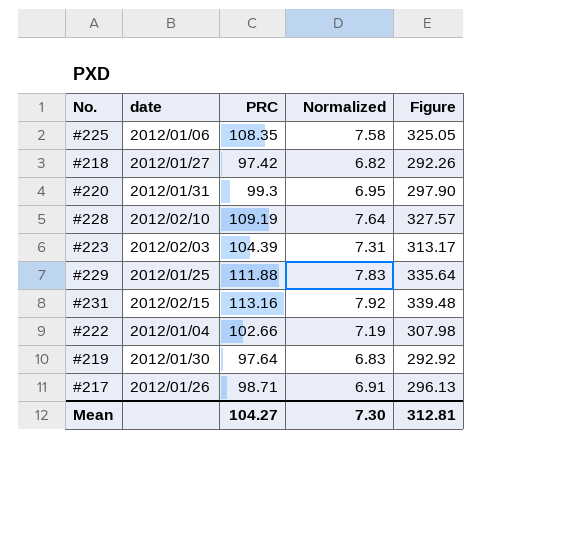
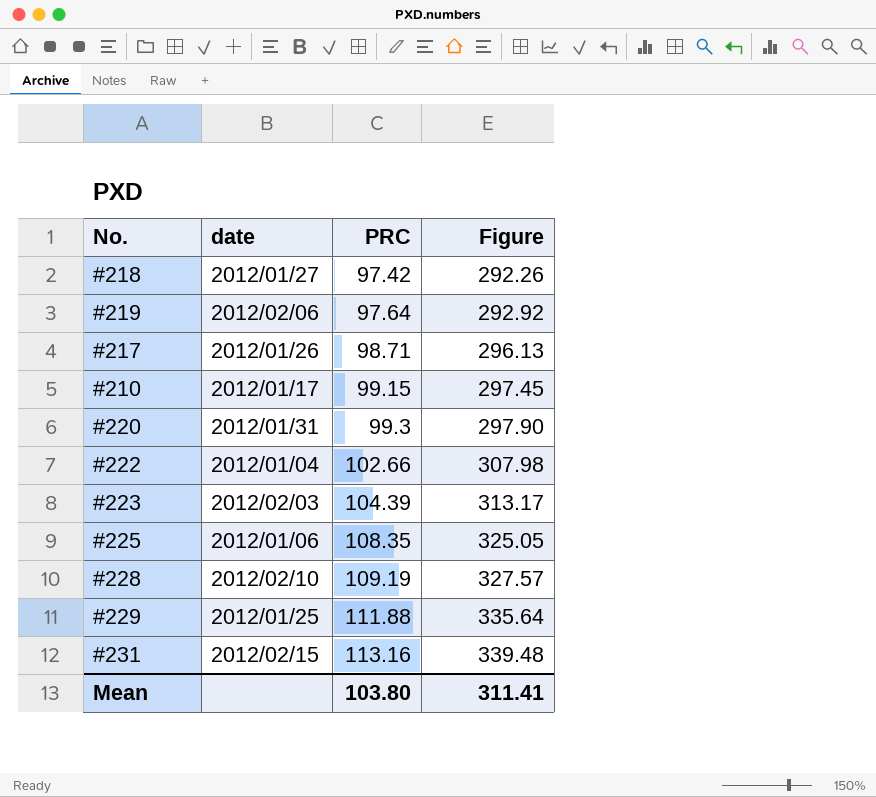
row order: none -> PRC ascending
column Normalized | formula: [PRC] * 0.07 -> none
#219 | date: 2012/01/30 -> 2012/02/06
row #210: none -> 2012/01/17 | 99.15 | 297.45
Mean | PRC: 104.27 -> 103.80
Mean | Figure: 312.81 -> 311.41

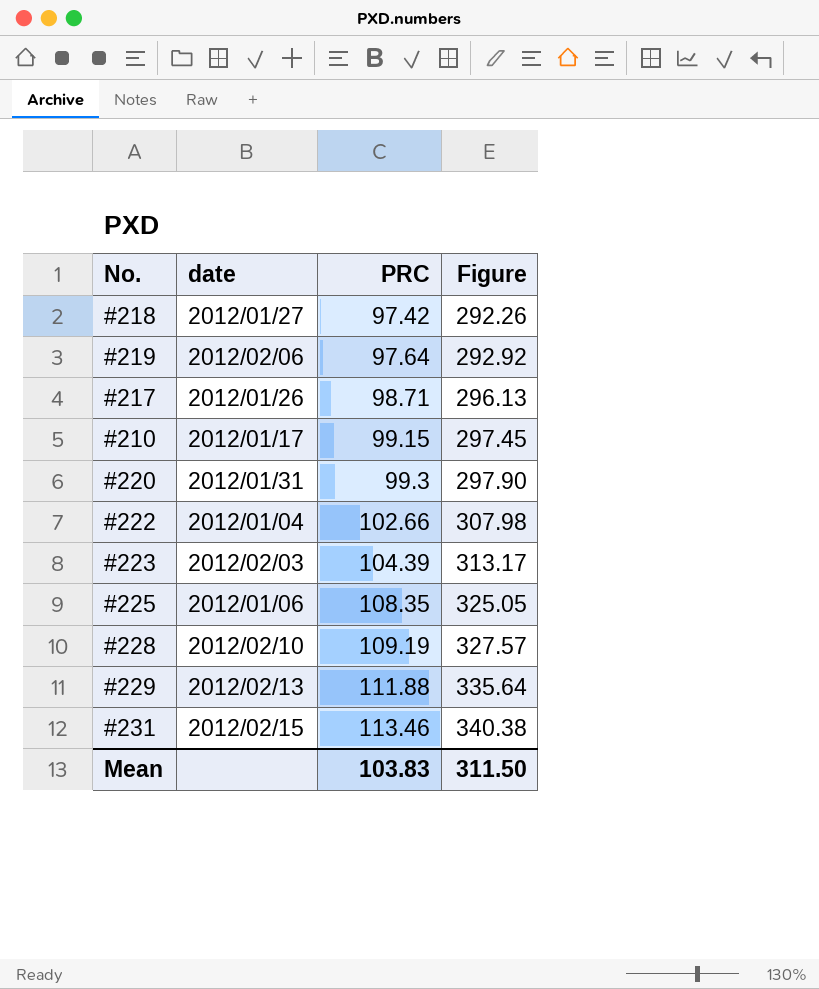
#229 | date: 2012/01/25 -> 2012/02/13
#231 | PRC: 113.16 -> 113.46
#231 | Figure: 339.48 -> 340.38
Mean | PRC: 103.80 -> 103.83
Mean | Figure: 311.41 -> 311.50

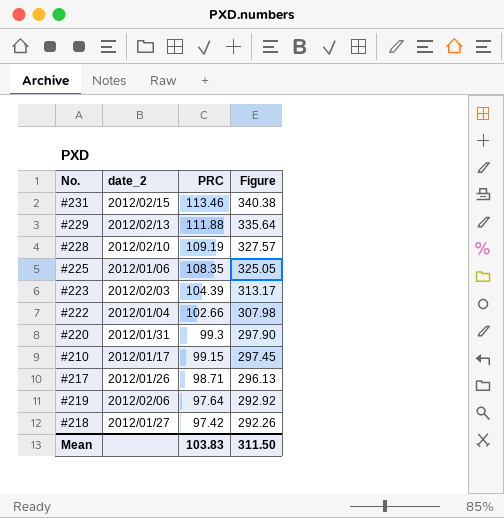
row order: PRC ascending -> PRC descending
column name: date -> date_2

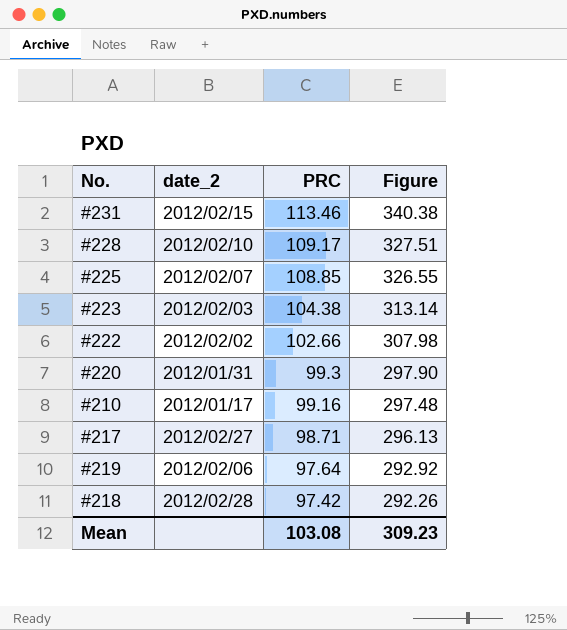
row #229: 2012/02/13 | 111.88 | 335.64 -> none
#228 | PRC: 109.19 -> 109.17
#228 | Figure: 327.57 -> 327.51
#225 | date_2: 2012/01/06 -> 2012/02/07
#225 | PRC: 108.35 -> 108.85
#225 | Figure: 325.05 -> 326.55
#223 | PRC: 104.39 -> 104.38
#223 | Figure: 313.17 -> 313.14
#222 | date_2: 2012/01/04 -> 2012/02/02
#210 | PRC: 99.15 -> 99.16
#210 | Figure: 297.45 -> 297.48
#217 | date_2: 2012/01/26 -> 2012/02/27
#218 | date_2: 2012/01/27 -> 2012/02/28
Mean | PRC: 103.83 -> 103.08
Mean | Figure: 311.50 -> 309.23

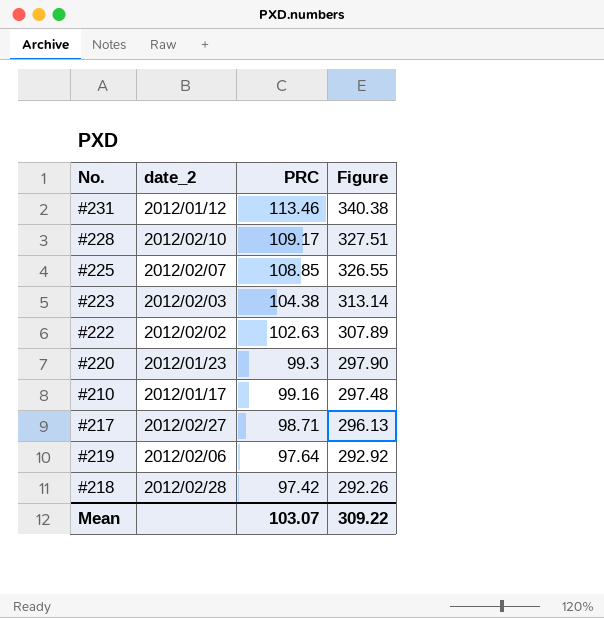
#231 | date_2: 2012/02/15 -> 2012/01/12
#222 | PRC: 102.66 -> 102.63
#222 | Figure: 307.98 -> 307.89
#220 | date_2: 2012/01/31 -> 2012/01/23
Mean | PRC: 103.08 -> 103.07
Mean | Figure: 309.23 -> 309.22

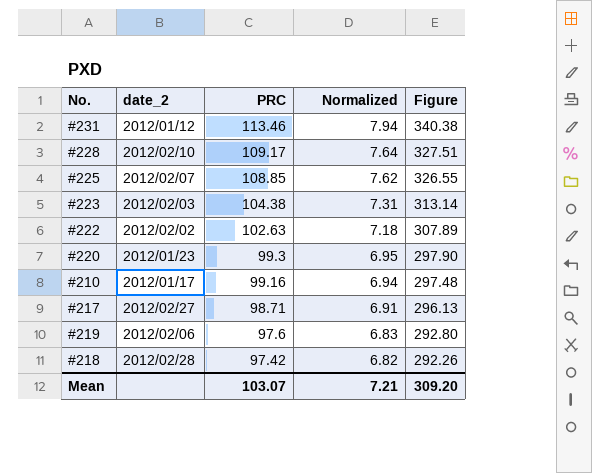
column Normalized | formula: none -> [PRC] * 0.07
#219 | PRC: 97.64 -> 97.6
#219 | Figure: 292.92 -> 292.80
Mean | Figure: 309.22 -> 309.20

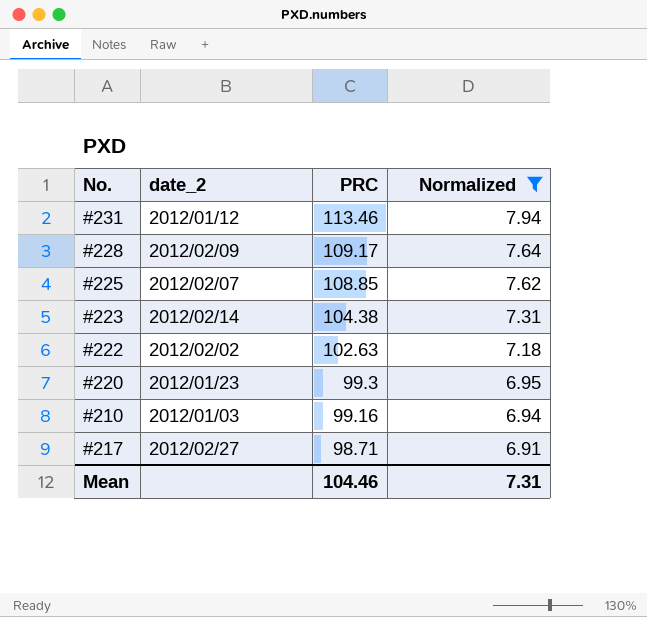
filter: none -> Normalized >= 6.91
column Figure | formula: [PRC] * 3 -> none
#228 | date_2: 2012/02/10 -> 2012/02/09
#223 | date_2: 2012/02/03 -> 2012/02/14
#210 | date_2: 2012/01/17 -> 2012/01/03
Mean | PRC: 103.07 -> 104.46
Mean | Normalized: 7.21 -> 7.31

